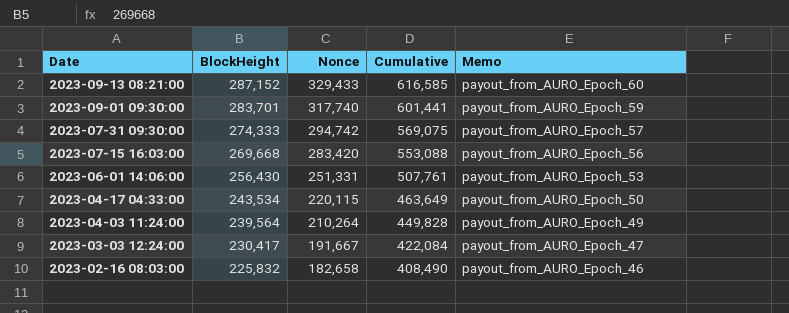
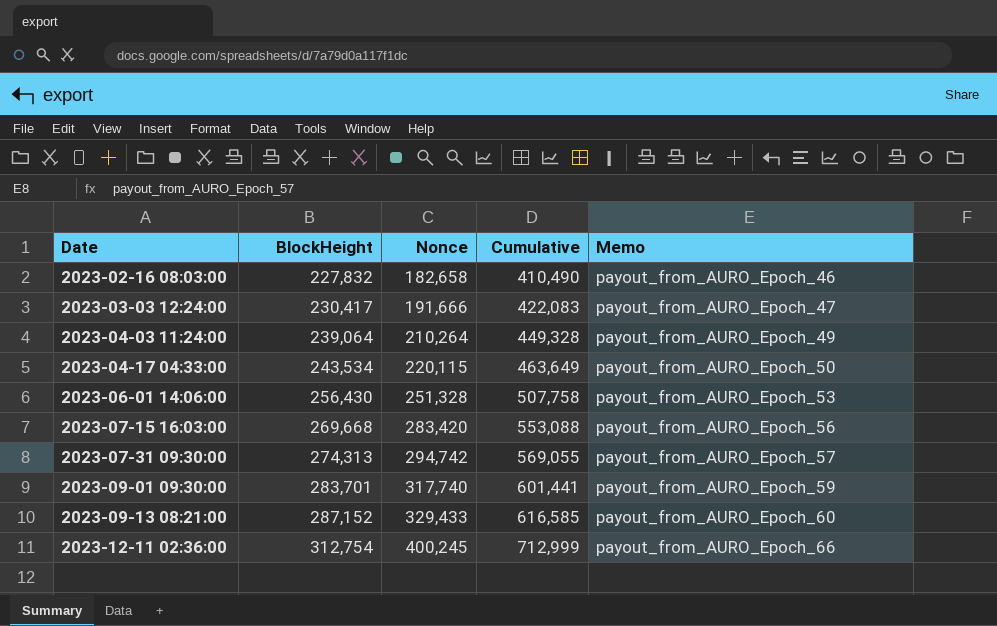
row order: Date descending -> Date ascending
2023-02-16 08:03:00 | BlockHeight: 225,832 -> 227,832
2023-02-16 08:03:00 | Cumulative: 408,490 -> 410,490
2023-03-03 12:24:00 | Nonce: 191,667 -> 191,666
2023-03-03 12:24:00 | Cumulative: 422,084 -> 422,083
2023-04-03 11:24:00 | BlockHeight: 239,564 -> 239,064
2023-04-03 11:24:00 | Cumulative: 449,828 -> 449,328
2023-06-01 14:06:00 | Nonce: 251,331 -> 251,328
2023-06-01 14:06:00 | Cumulative: 507,761 -> 507,758
2023-07-31 09:30:00 | BlockHeight: 274,333 -> 274,313
2023-07-31 09:30:00 | Cumulative: 569,075 -> 569,055
row 2023-12-11 02:36:00: none -> 312,754 | 400,245 | 712,999 | payout_from_AURO_Epoch_66

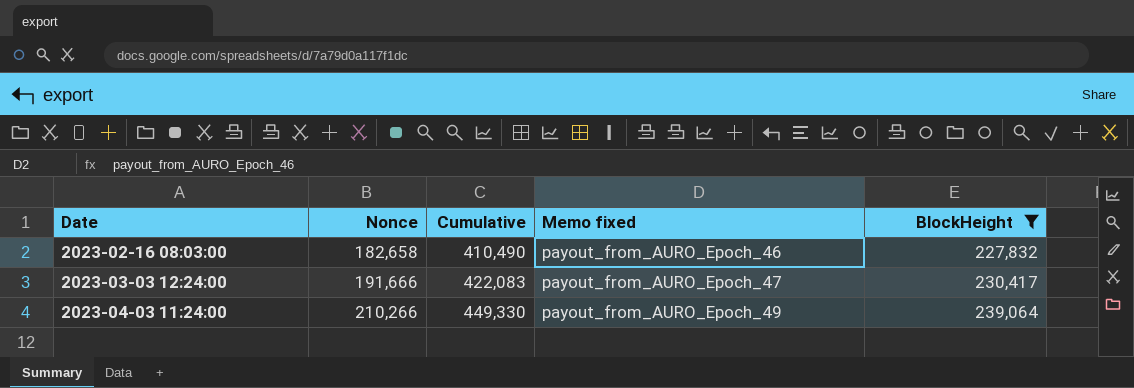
filter: none -> BlockHeight <= 239,064
column name: Memo -> Memo fixed
column BlockHeight | position: 2 -> 5
2023-04-03 11:24:00 | Nonce: 210,264 -> 210,266
2023-04-03 11:24:00 | Cumulative: 449,328 -> 449,330

